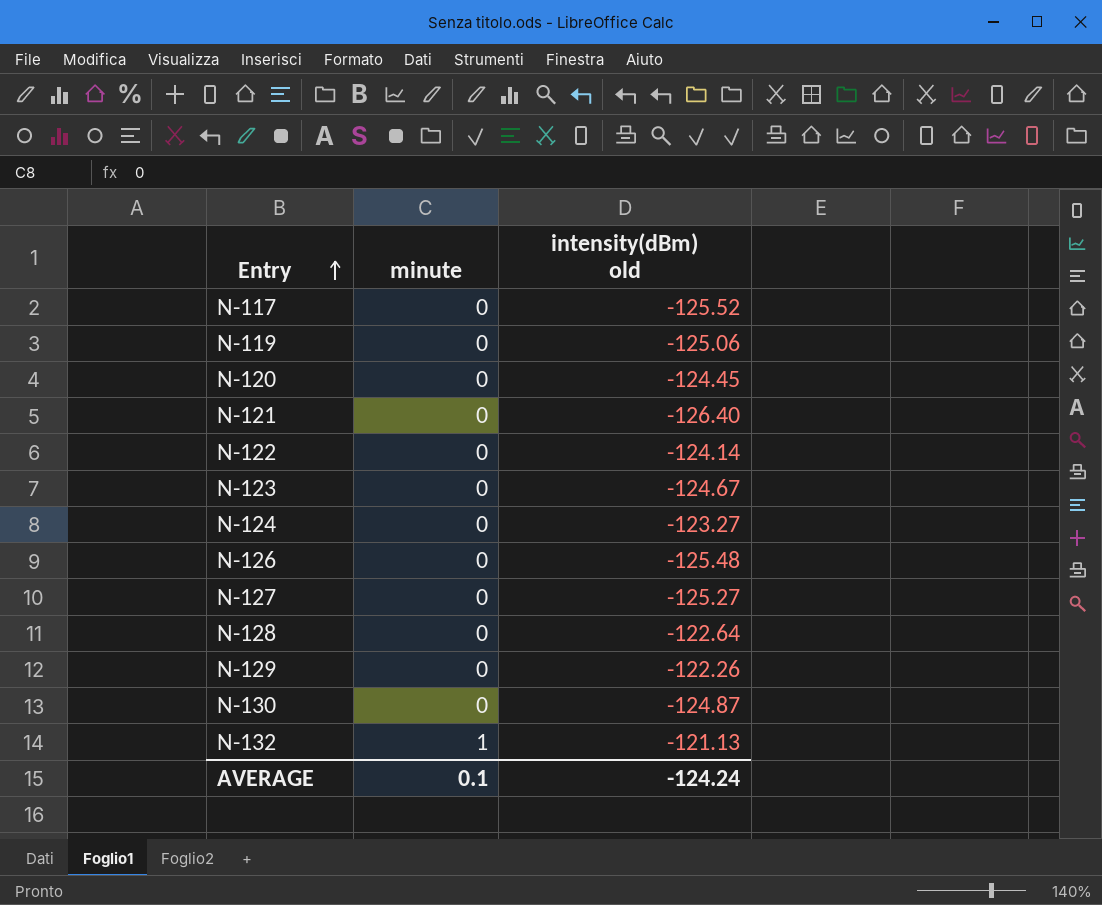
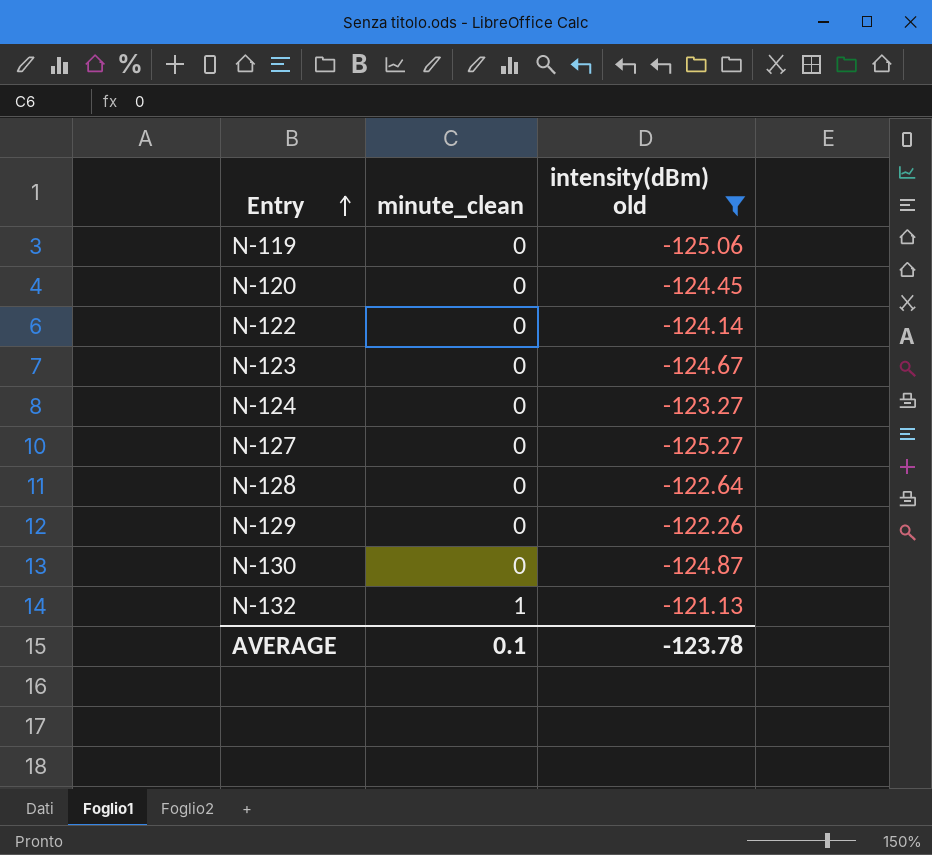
filter: none -> intensity(dBm) old >= -125.27
column name: minute -> minute_clean
AVERAGE | intensity(dBm) old: -124.24 -> -123.78

